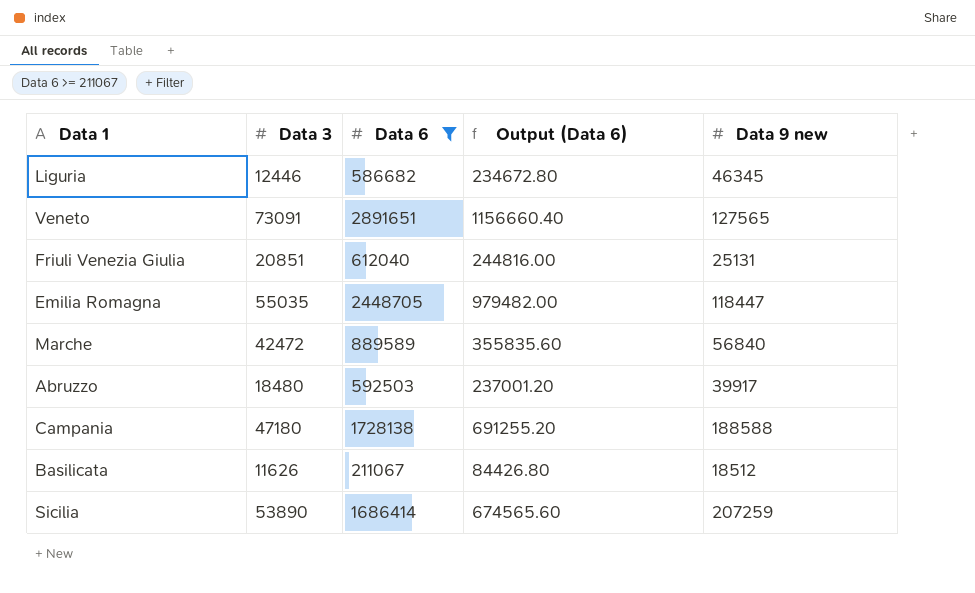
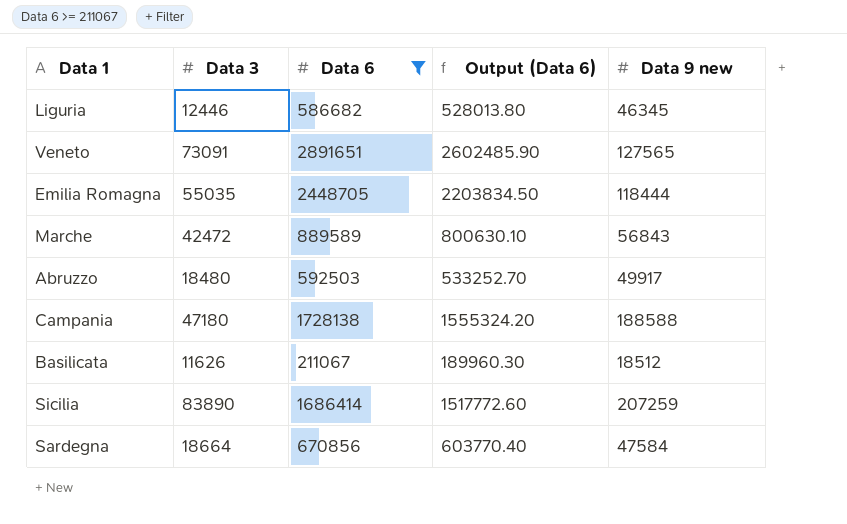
column Output (Data 6) | formula: [Data 6] * 0.4 -> [Data 6] * 0.9
row Friuli Venezia Giulia: 20851 | 612040 | 244816.00 | 25131 -> none
Emilia Romagna | Data 9 new: 118447 -> 118444
Marche | Data 9 new: 56840 -> 56843
Abruzzo | Data 9 new: 39917 -> 49917
Sicilia | Data 3: 53890 -> 83890
row Sardegna: none -> 18664 | 670856 | 603770.40 | 47584

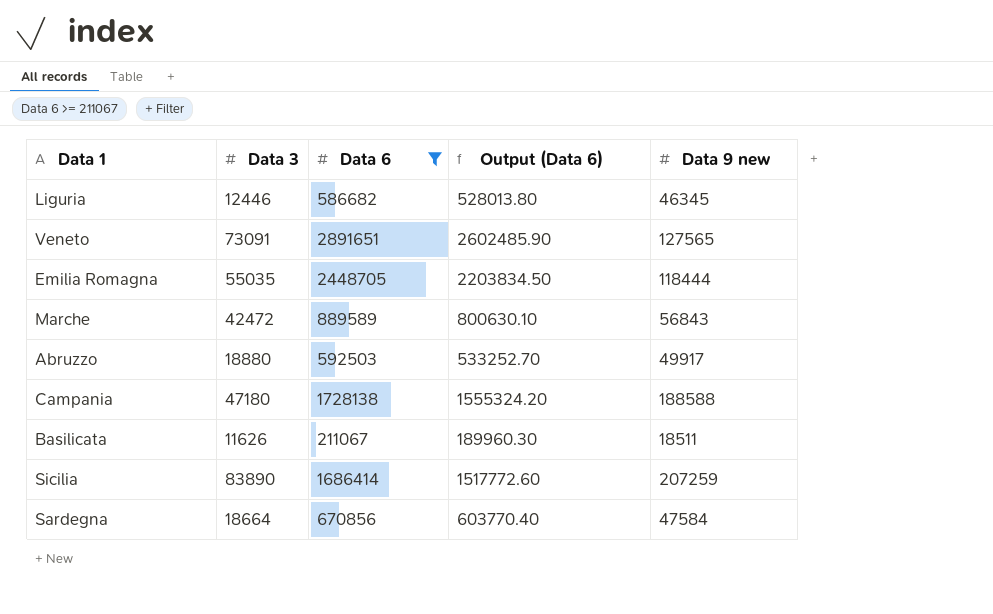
Abruzzo | Data 3: 18480 -> 18880
Basilicata | Data 9 new: 18512 -> 18511

